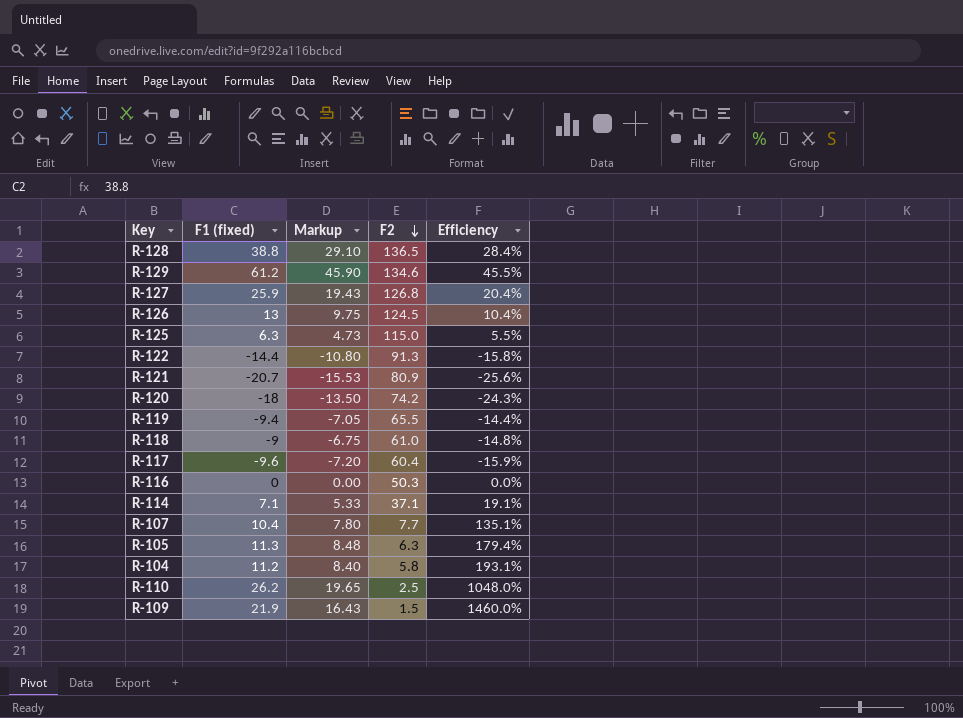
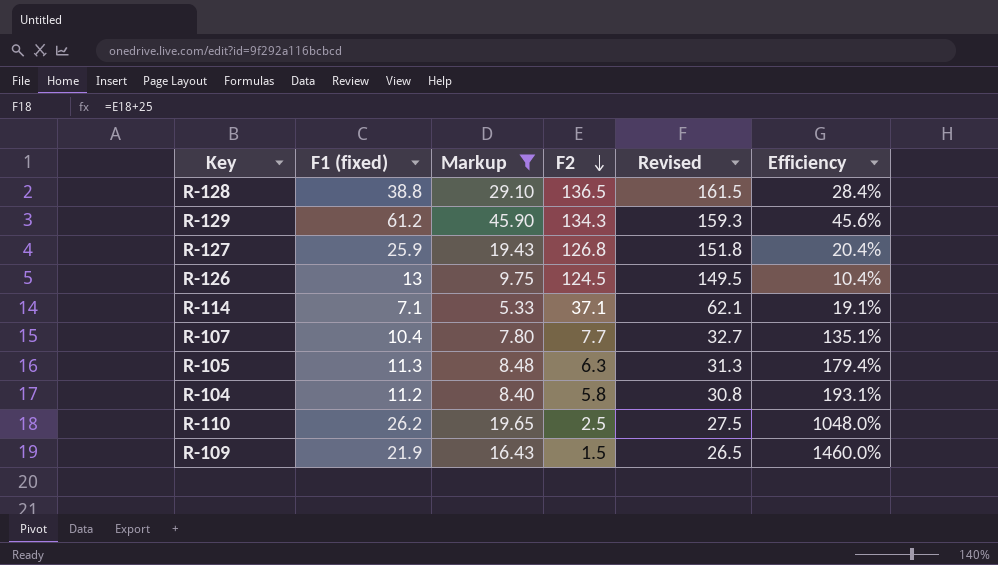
filter: none -> Markup >= 5.33
column Revised | formula: none -> [F2] + 25
R-129 | F2: 134.6 -> 134.3
R-129 | Efficiency: 45.5% -> 45.6%

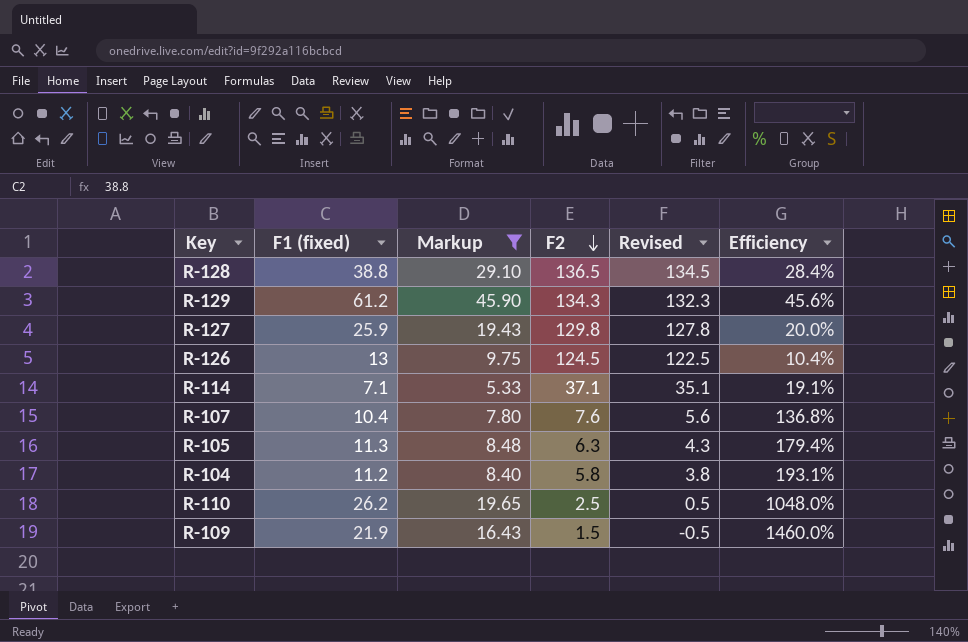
column Revised | formula: [F2] + 25 -> [F2] - 2
R-127 | F2: 126.8 -> 129.8
R-127 | Efficiency: 20.4% -> 20.0%
R-107 | F2: 7.7 -> 7.6
R-107 | Efficiency: 135.1% -> 136.8%

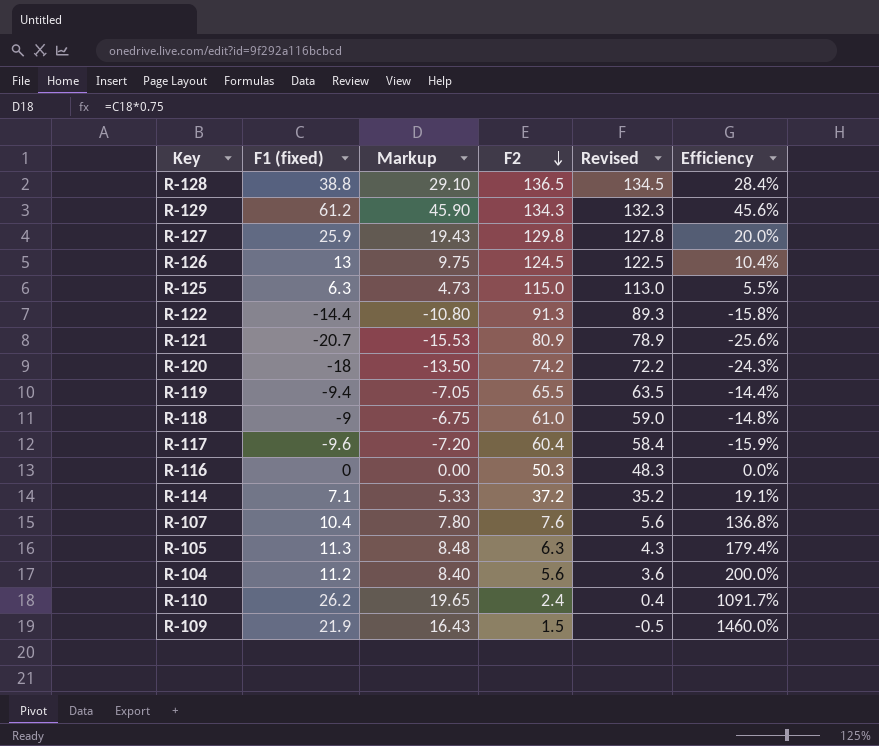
filter: Markup >= 5.33 -> none
R-114 | F2: 37.1 -> 37.2
R-114 | Revised: 35.1 -> 35.2
R-104 | F2: 5.8 -> 5.6
R-104 | Revised: 3.8 -> 3.6
R-104 | Efficiency: 193.1% -> 200.0%
R-110 | F2: 2.5 -> 2.4
R-110 | Revised: 0.5 -> 0.4
R-110 | Efficiency: 1048.0% -> 1091.7%

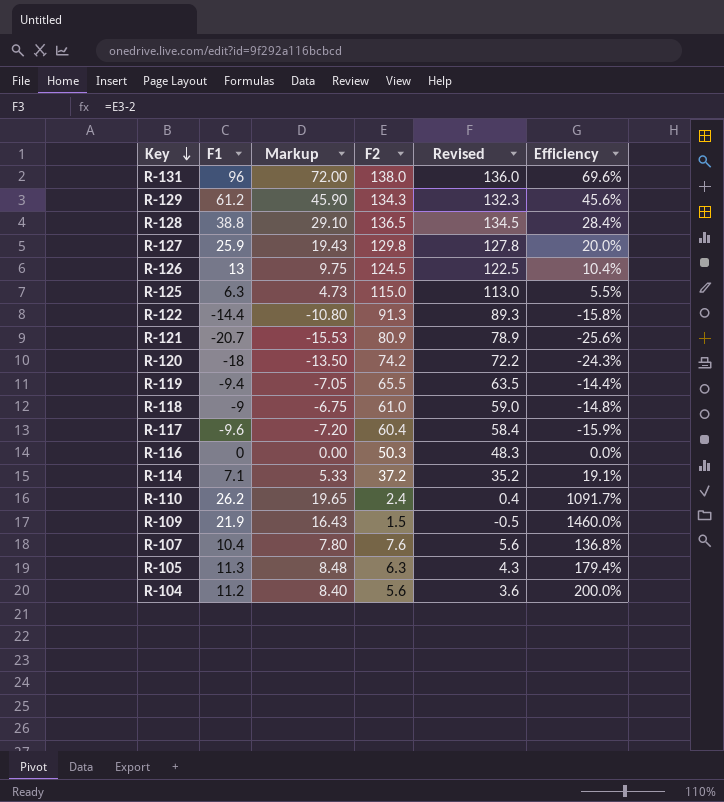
row order: F2 descending -> Key descending
column name: F1 (fixed) -> F1
row R-131: none -> 96 | 72.00 | 138.0 | 136.0 | 69.6%

